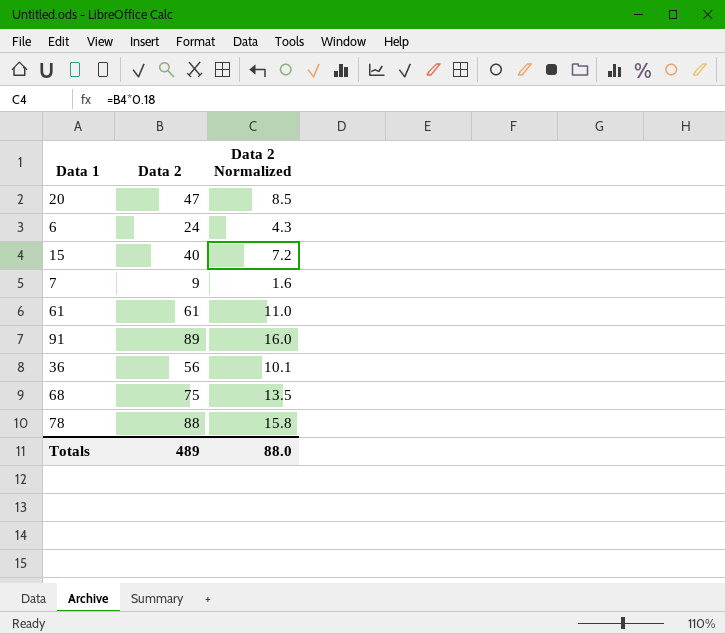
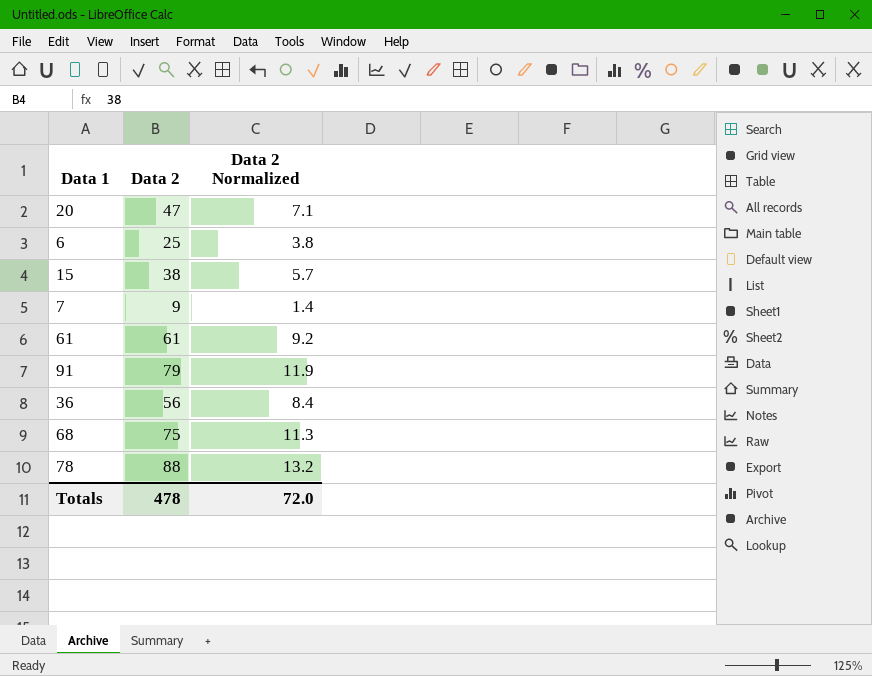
column Data 2 Normalized | formula: [Data 2] * 0.18 -> [Data 2] * 0.15
6 | Data 2: 24 -> 25
15 | Data 2: 40 -> 38
91 | Data 2: 89 -> 79
Totals | Data 2: 489 -> 478
Totals | Data 2 Normalized: 88.0 -> 72.0

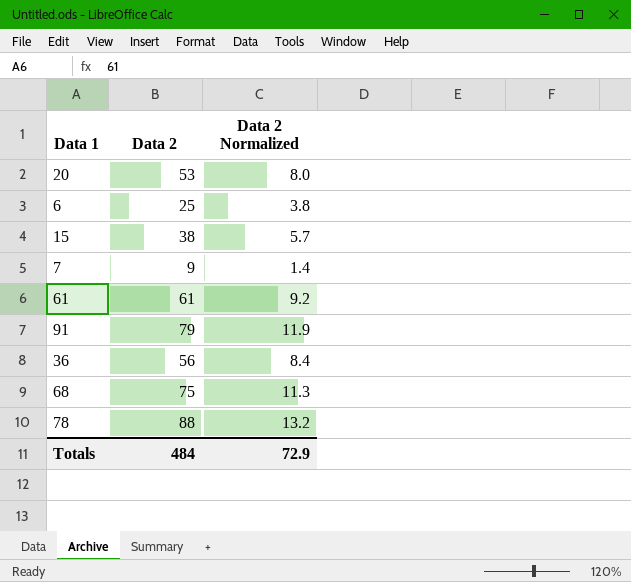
20 | Data 2: 47 -> 53
20 | Data 2 Normalized: 7.1 -> 8.0
Totals | Data 2: 478 -> 484
Totals | Data 2 Normalized: 72.0 -> 72.9

